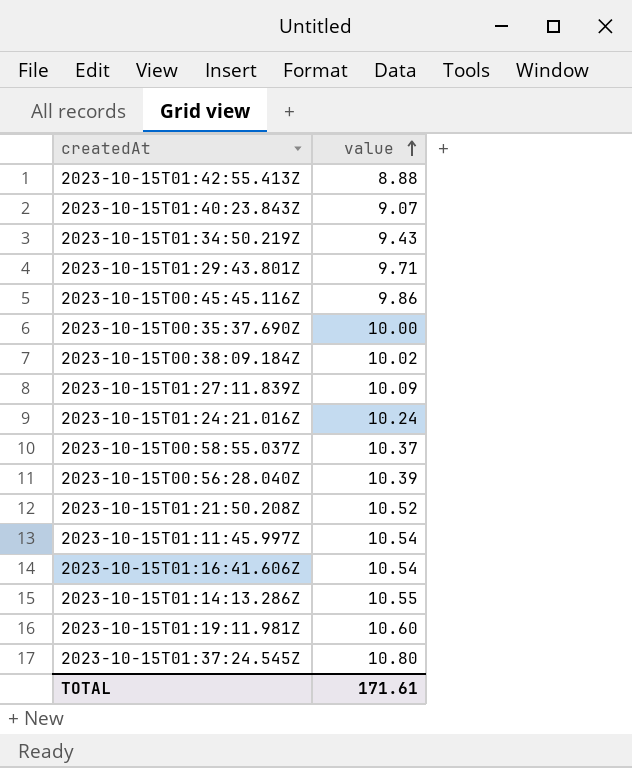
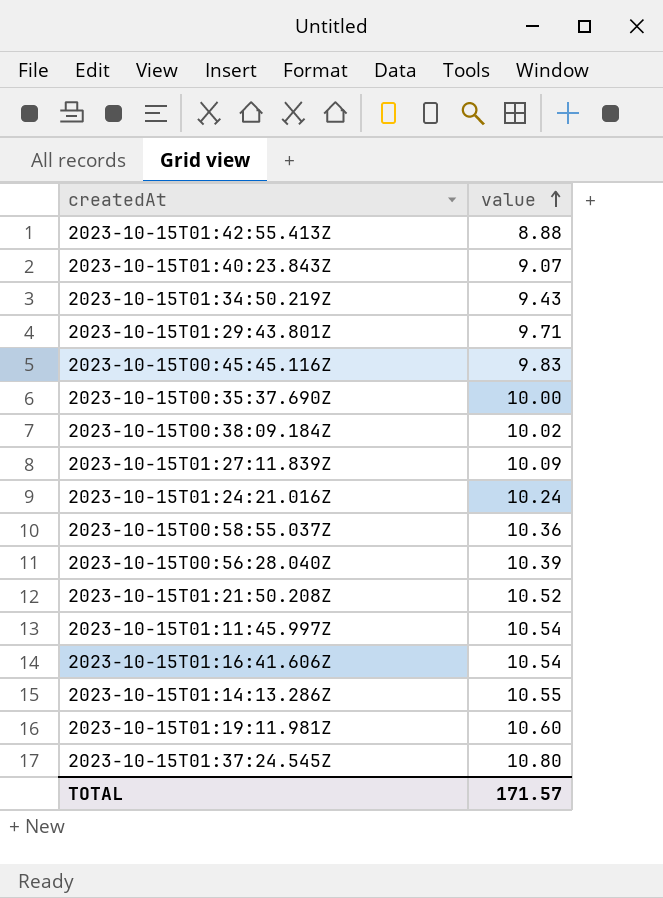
2023-10-15T00:45:45.116Z | value: 9.86 -> 9.83
2023-10-15T00:58:55.037Z | value: 10.37 -> 10.36
TOTAL | value: 171.61 -> 171.57

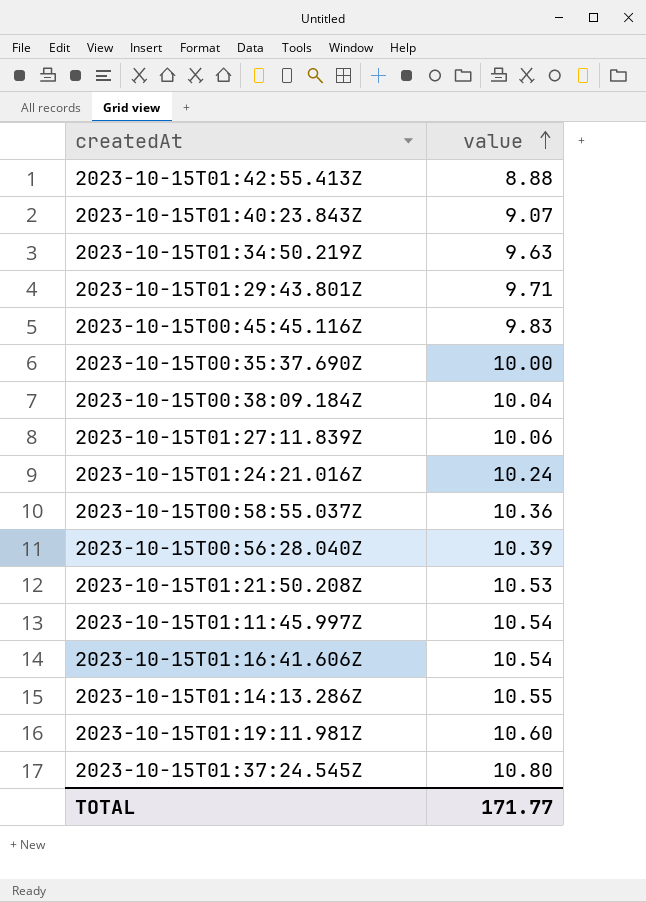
2023-10-15T01:34:50.219Z | value: 9.43 -> 9.63
2023-10-15T00:38:09.184Z | value: 10.02 -> 10.04
2023-10-15T01:27:11.839Z | value: 10.09 -> 10.06
2023-10-15T01:21:50.208Z | value: 10.52 -> 10.53
TOTAL | value: 171.57 -> 171.77

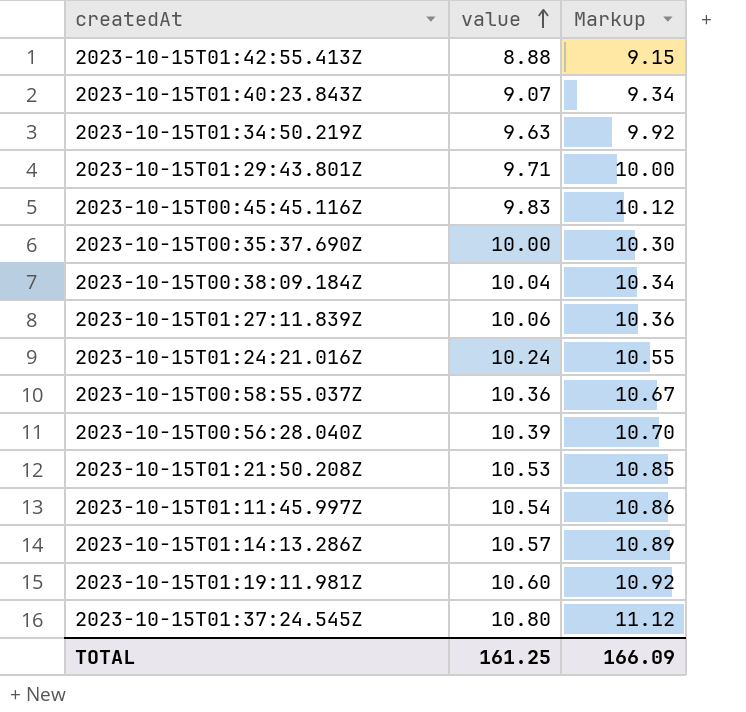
column Markup | formula: none -> [value] * 1.03
row 2023-10-15T01:16:41.606Z: 10.54 -> none
2023-10-15T01:14:13.286Z | value: 10.55 -> 10.57
TOTAL | value: 171.77 -> 161.25

